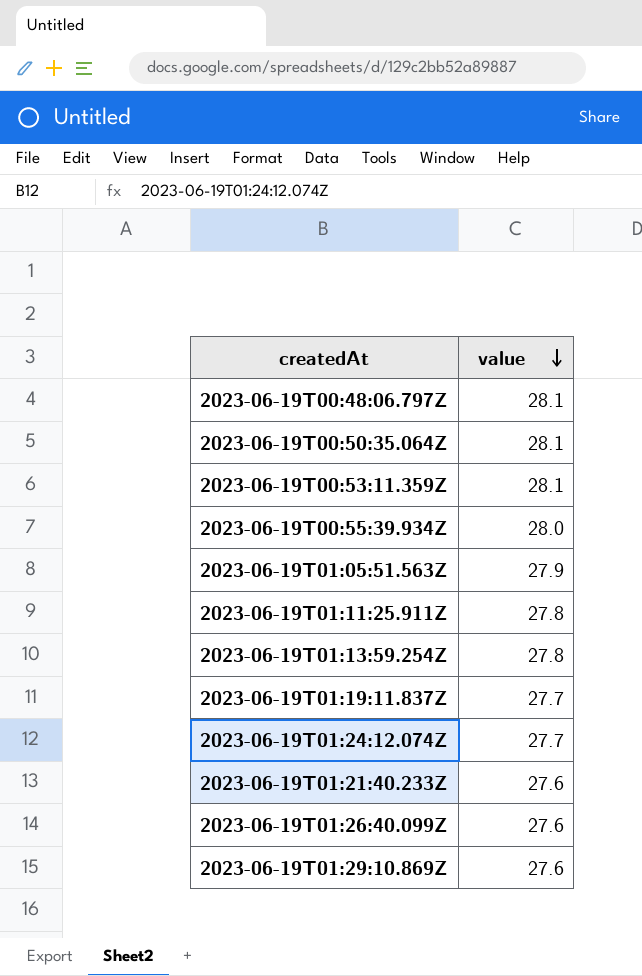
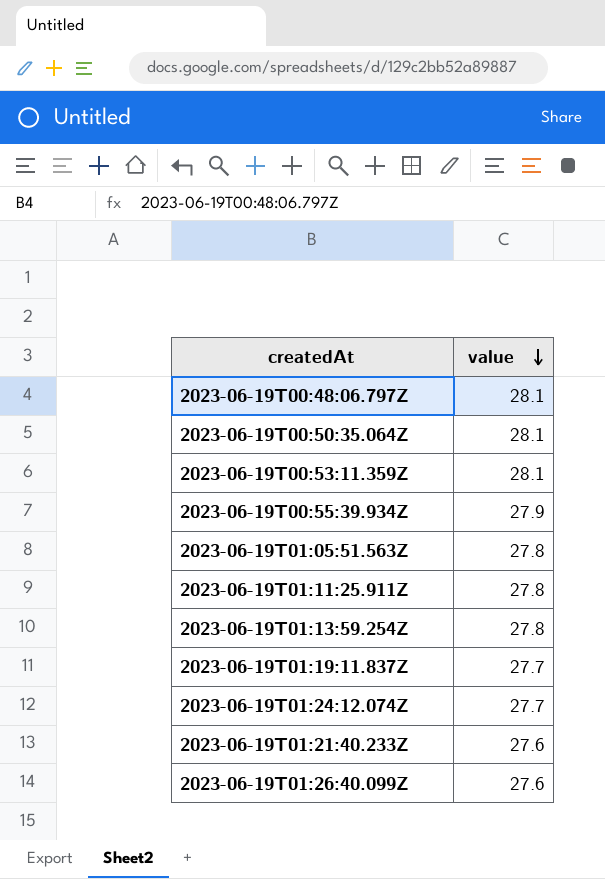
row 2023-06-19T01:29:10.869Z: 27.6 -> none
2023-06-19T00:55:39.934Z | value: 28.0 -> 27.9
2023-06-19T01:05:51.563Z | value: 27.9 -> 27.8

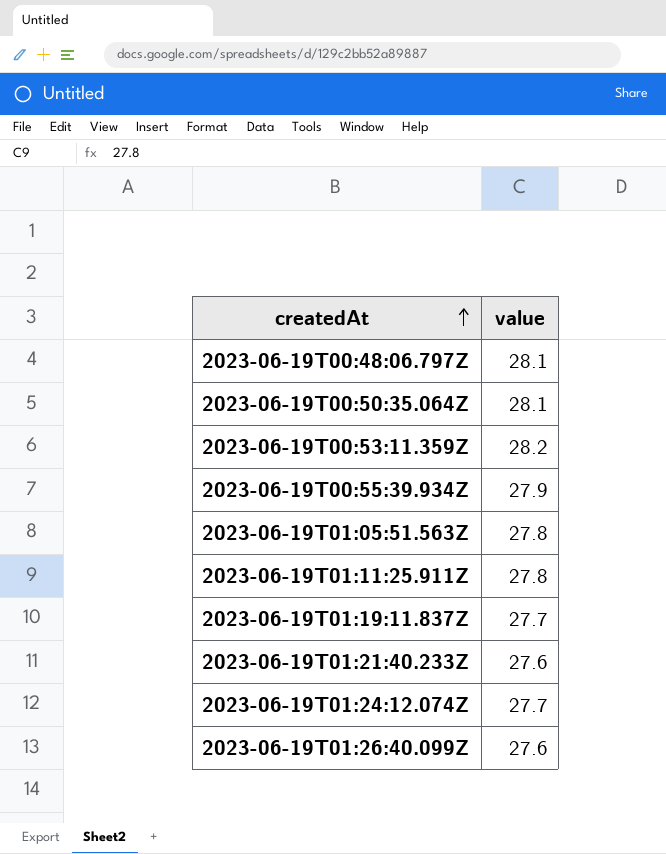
row order: value descending -> createdAt ascending
row 2023-06-19T01:13:59.254Z: 27.8 -> none
2023-06-19T00:53:11.359Z | value: 28.1 -> 28.2

